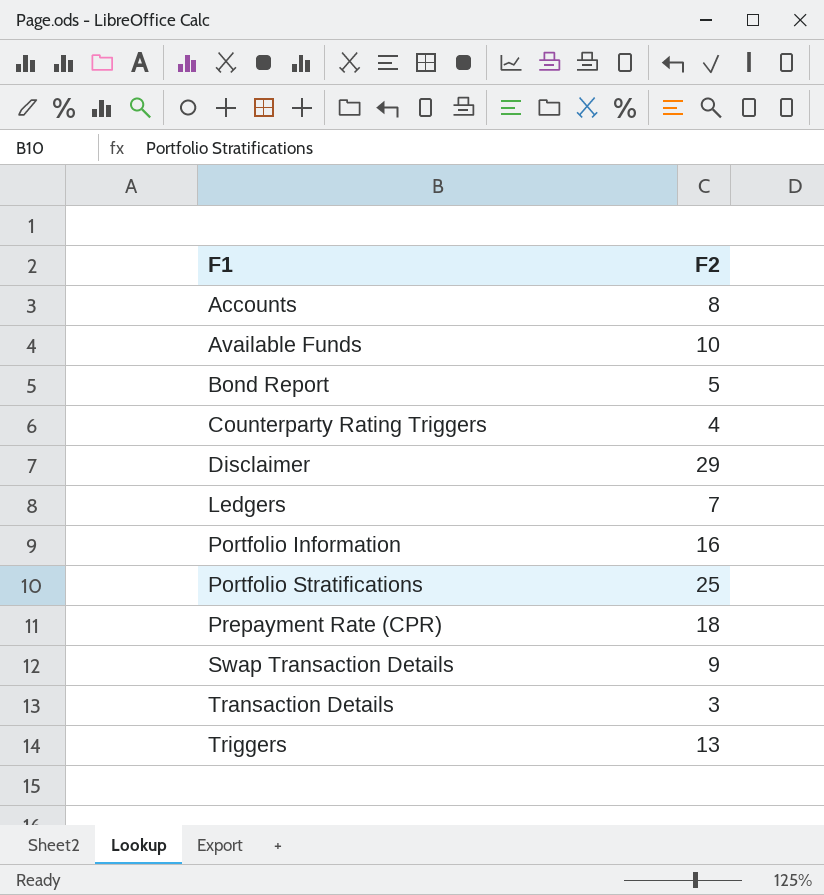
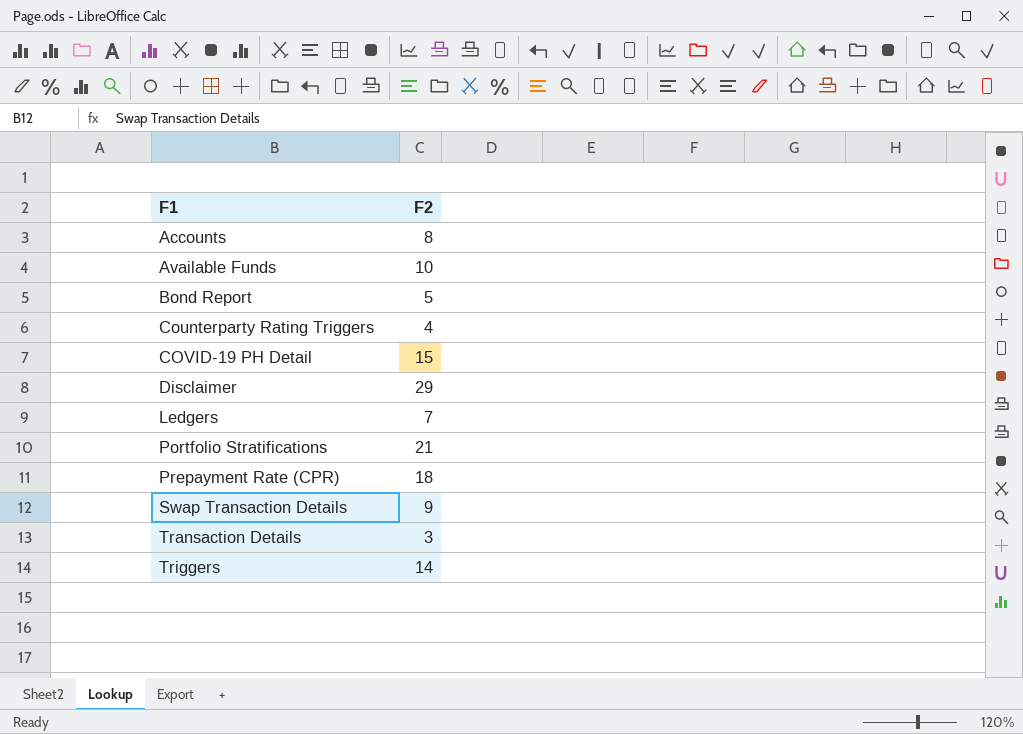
row Portfolio Information: 16 -> none
row COVID-19 PH Detail: none -> 15
Portfolio Stratifications | F2: 25 -> 21
Triggers | F2: 13 -> 14

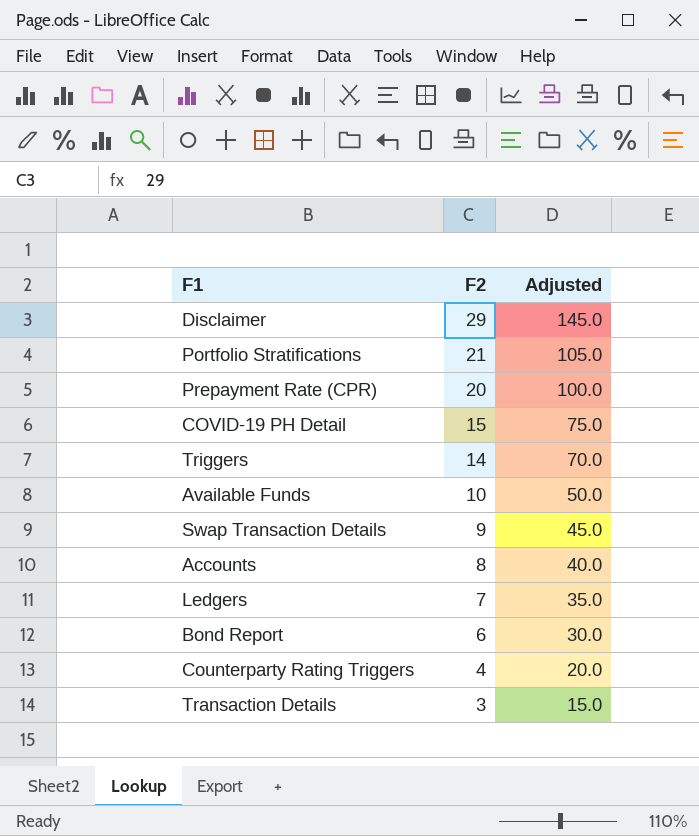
row order: F1 ascending -> F2 descending
column Adjusted | formula: none -> [F2] * 5
Prepayment Rate (CPR) | F2: 18 -> 20
Bond Report | F2: 5 -> 6

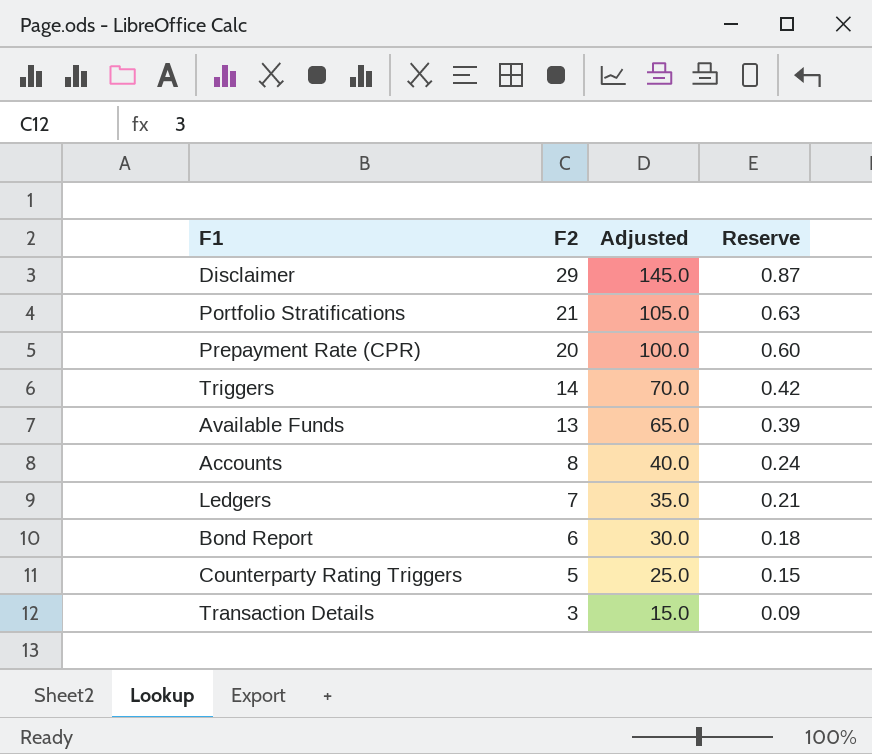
column Reserve | formula: none -> [F2] * 0.03
row COVID-19 PH Detail: 15 | 75.0 -> none
row Swap Transaction Details: 9 | 45.0 -> none
Available Funds | F2: 10 -> 13
Available Funds | Adjusted: 50.0 -> 65.0
Counterparty Rating Triggers | F2: 4 -> 5
Counterparty Rating Triggers | Adjusted: 20.0 -> 25.0

